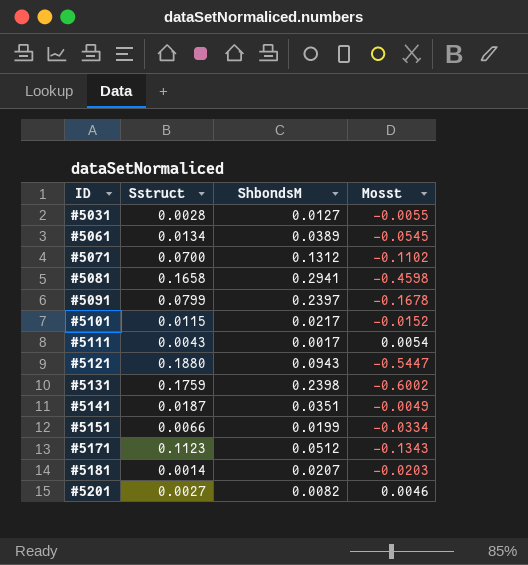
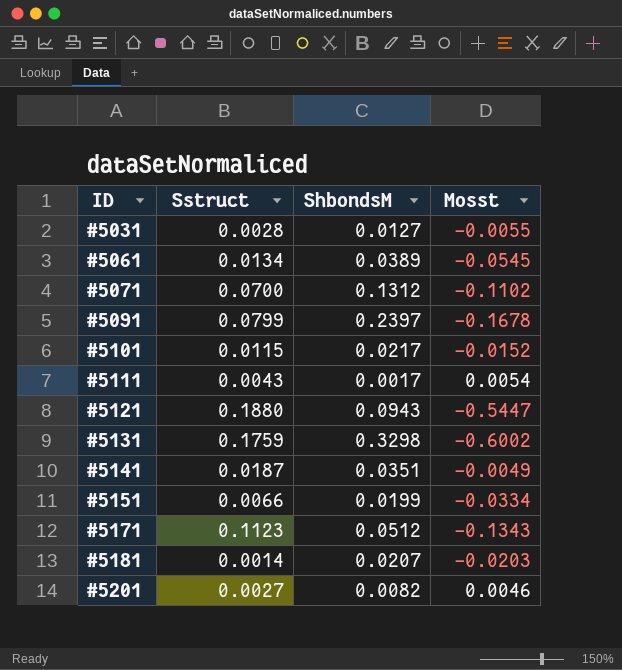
row #5081: 0.1658 | 0.2941 | -0.4598 -> none
#5131 | ShbondsM: 0.2398 -> 0.3298

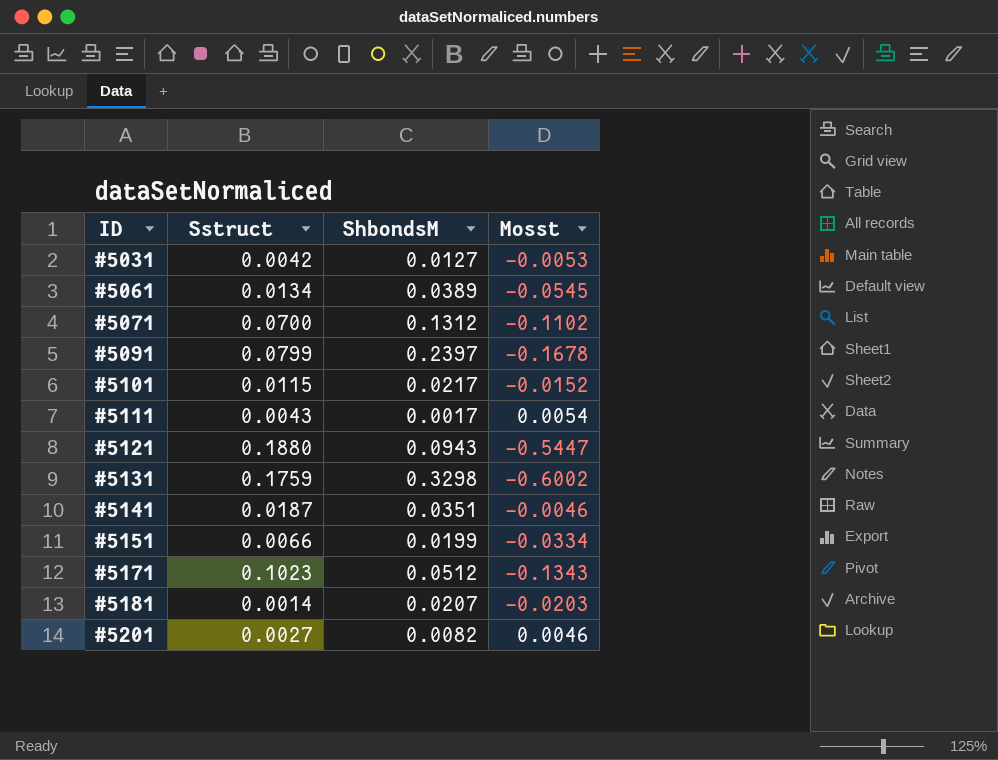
#5031 | Sstruct: 0.0028 -> 0.0042
#5031 | Mosst: -0.0055 -> -0.0053
#5141 | Mosst: -0.0049 -> -0.0046
#5171 | Sstruct: 0.1123 -> 0.1023

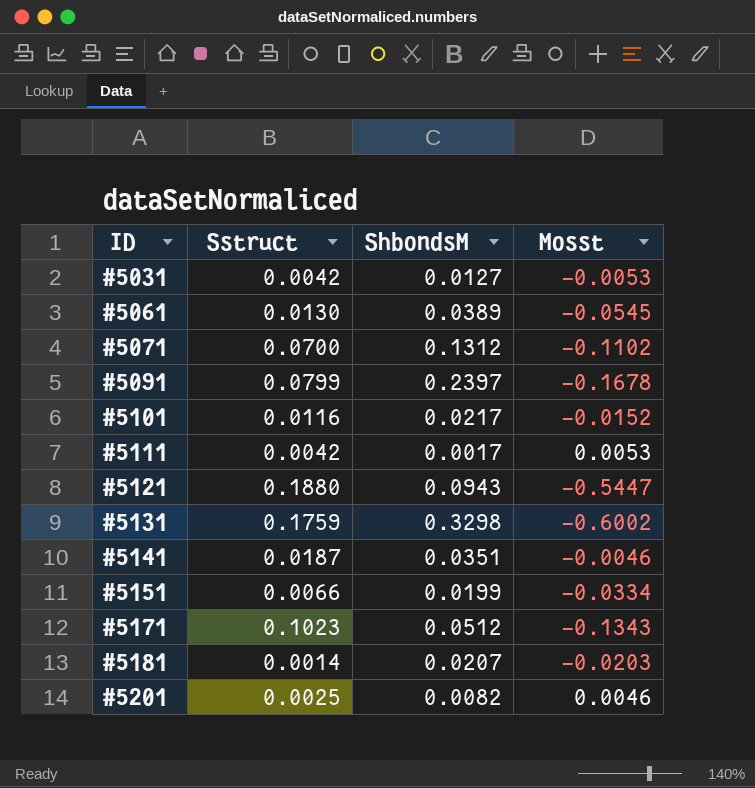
#5061 | Sstruct: 0.0134 -> 0.0130
#5101 | Sstruct: 0.0115 -> 0.0116
#5111 | Sstruct: 0.0043 -> 0.0042
#5111 | Mosst: 0.0054 -> 0.0053
#5201 | Sstruct: 0.0027 -> 0.0025

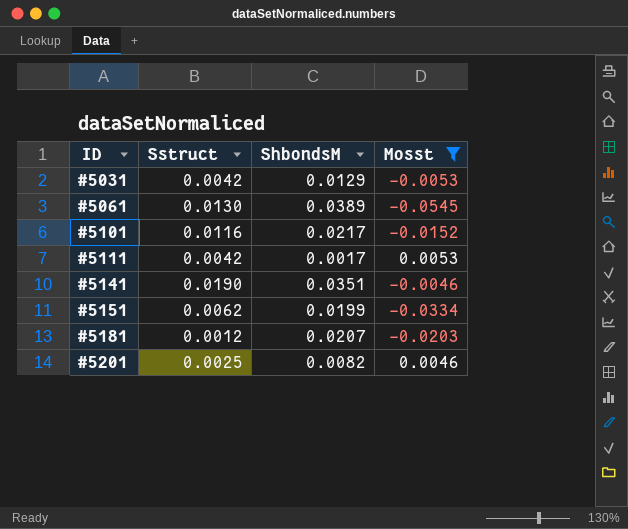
filter: none -> Mosst >= -0.0545
#5031 | ShbondsM: 0.0127 -> 0.0129
#5141 | Sstruct: 0.0187 -> 0.0190
#5151 | Sstruct: 0.0066 -> 0.0062
#5181 | Sstruct: 0.0014 -> 0.0012

